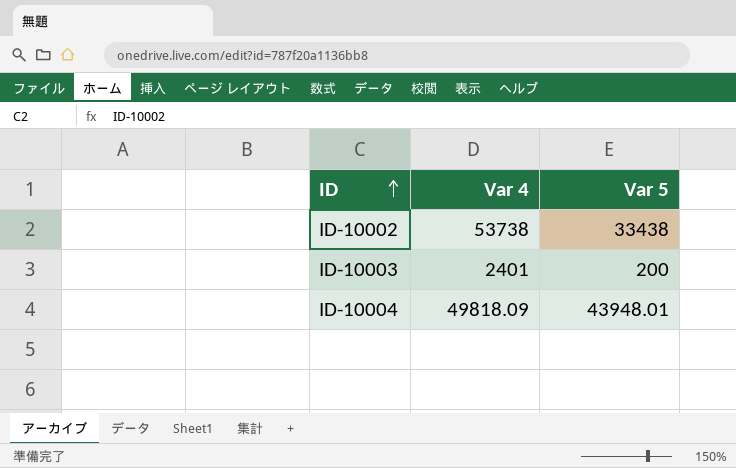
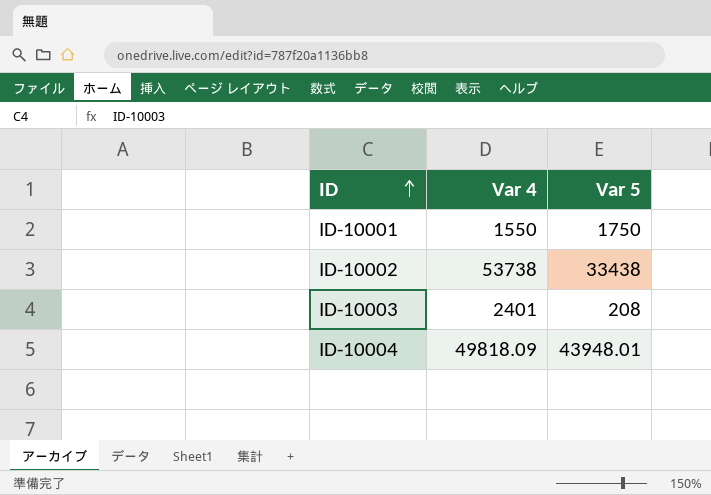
row ID-10001: none -> 1550 | 1750
ID-10003 | Var 5: 200 -> 208

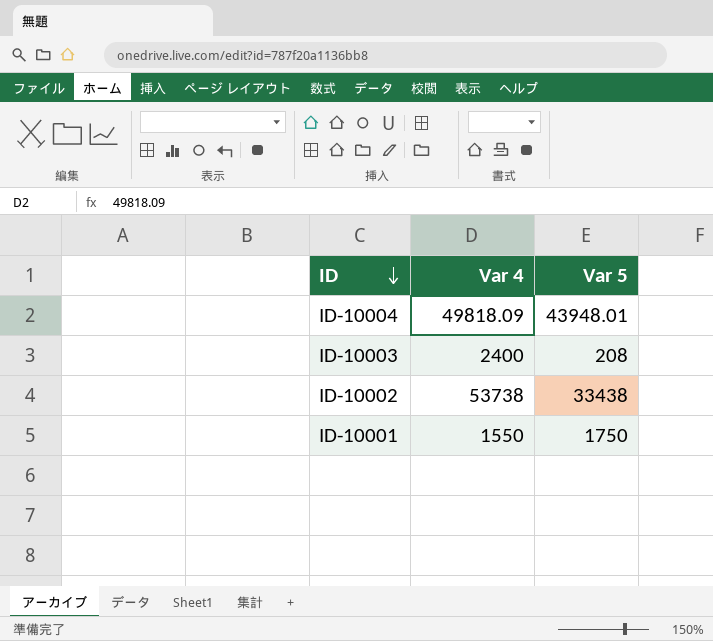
row order: ID ascending -> ID descending
ID-10003 | Var 4: 2401 -> 2400

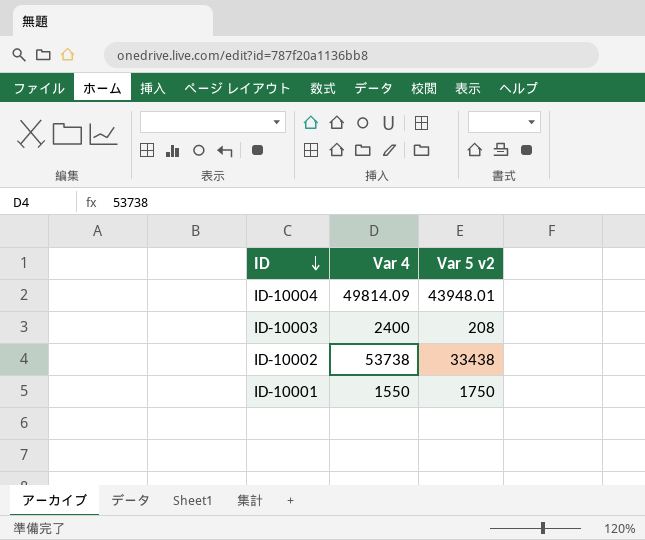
column name: Var 5 -> Var 5 v2
ID-10004 | Var 4: 49818.09 -> 49814.09

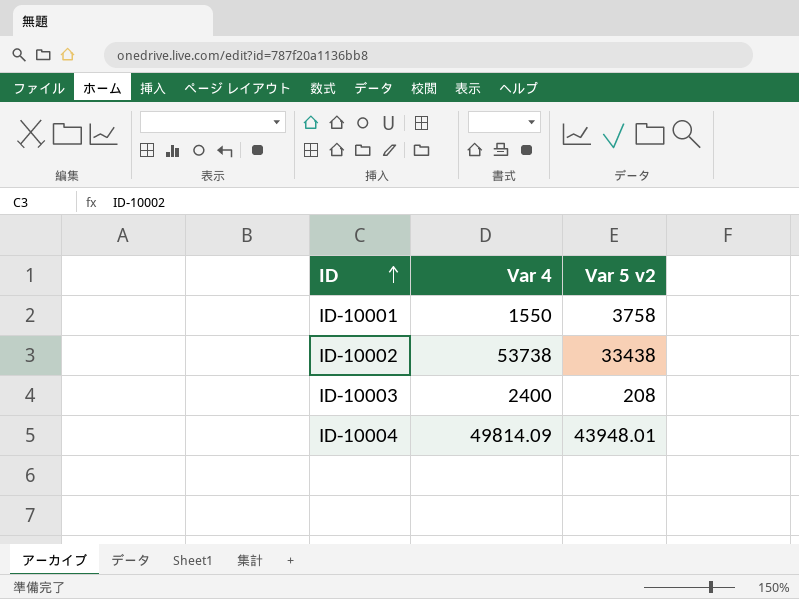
row order: ID descending -> ID ascending
ID-10001 | Var 5 v2: 1750 -> 3758

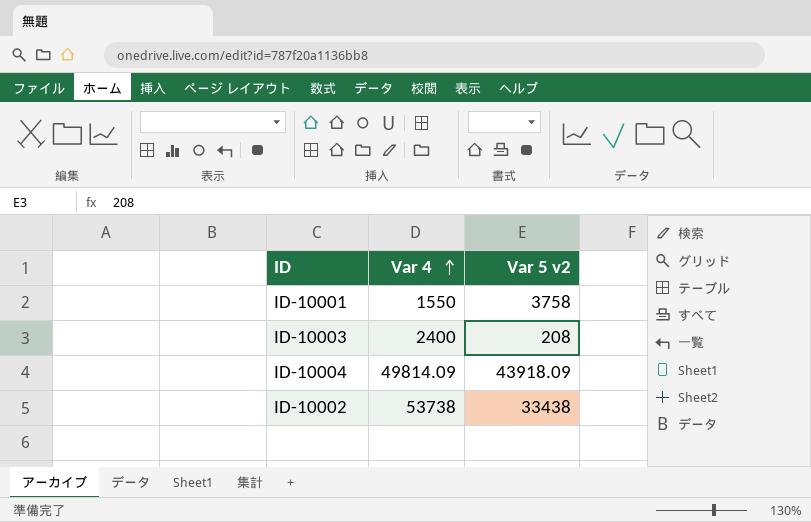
row order: ID ascending -> Var 4 ascending
ID-10004 | Var 5 v2: 43948.01 -> 43918.09

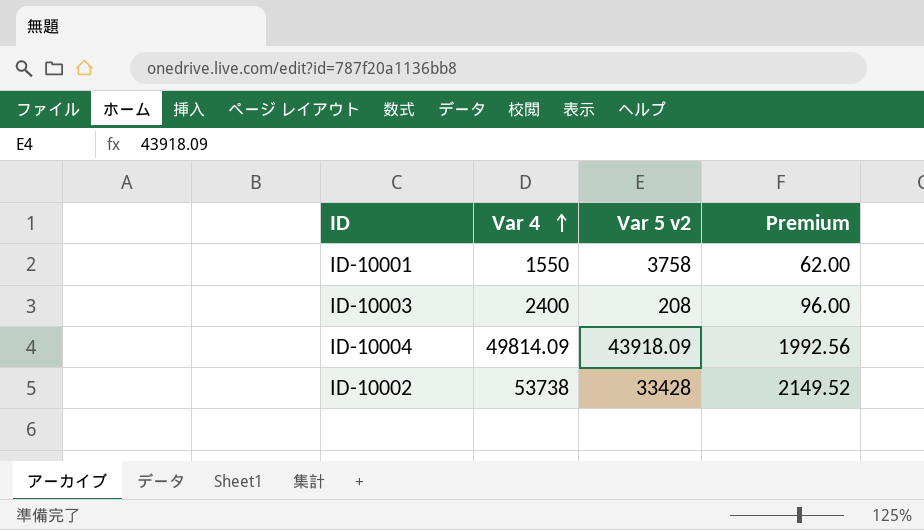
column Premium | formula: none -> [Var 4] * 0.04
ID-10002 | Var 5 v2: 33438 -> 33428

